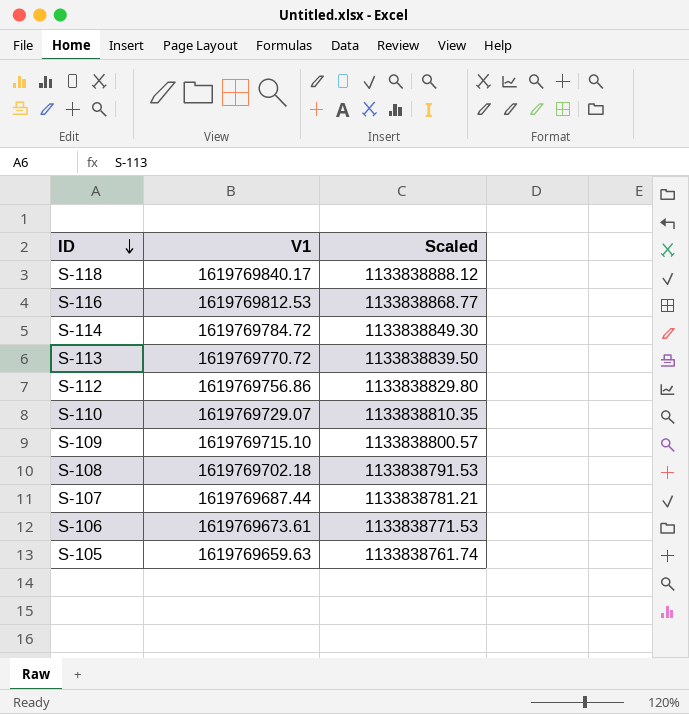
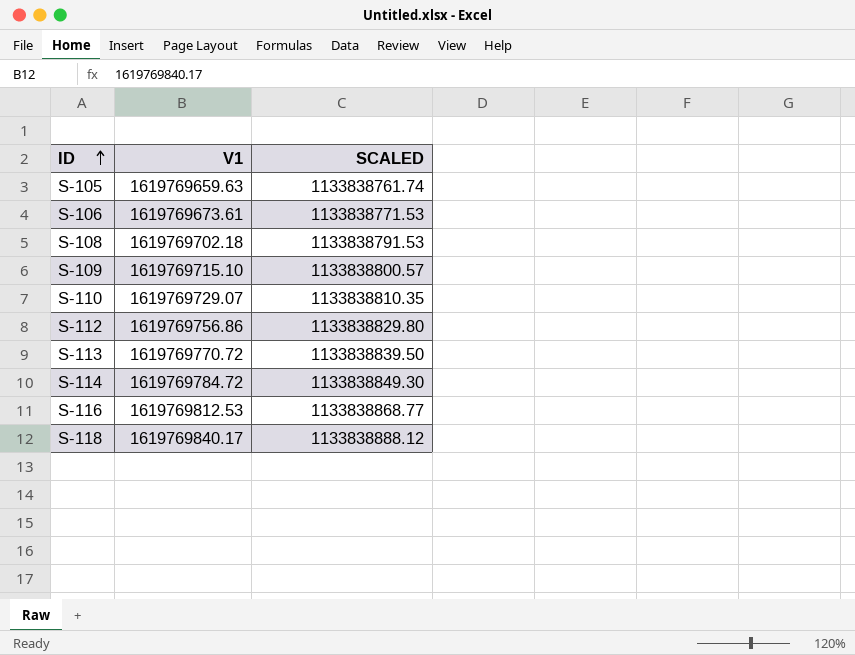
row order: ID descending -> ID ascending
column name: Scaled -> SCALED
row S-107: 1619769687.44 | 1133838781.21 -> none

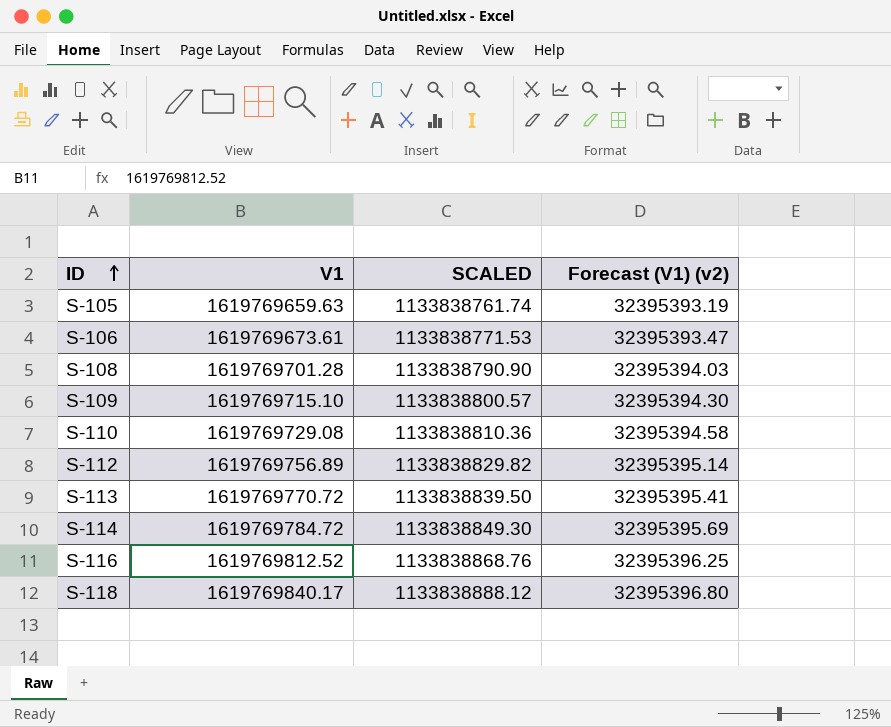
column Forecast (V1) (v2) | formula: none -> [V1] * 0.02
S-108 | V1: 1619769702.18 -> 1619769701.28
S-108 | SCALED: 1133838791.53 -> 1133838790.90
S-110 | V1: 1619769729.07 -> 1619769729.08
S-110 | SCALED: 1133838810.35 -> 1133838810.36
S-112 | V1: 1619769756.86 -> 1619769756.89
S-112 | SCALED: 1133838829.80 -> 1133838829.82
S-116 | V1: 1619769812.53 -> 1619769812.52
S-116 | SCALED: 1133838868.77 -> 1133838868.76

